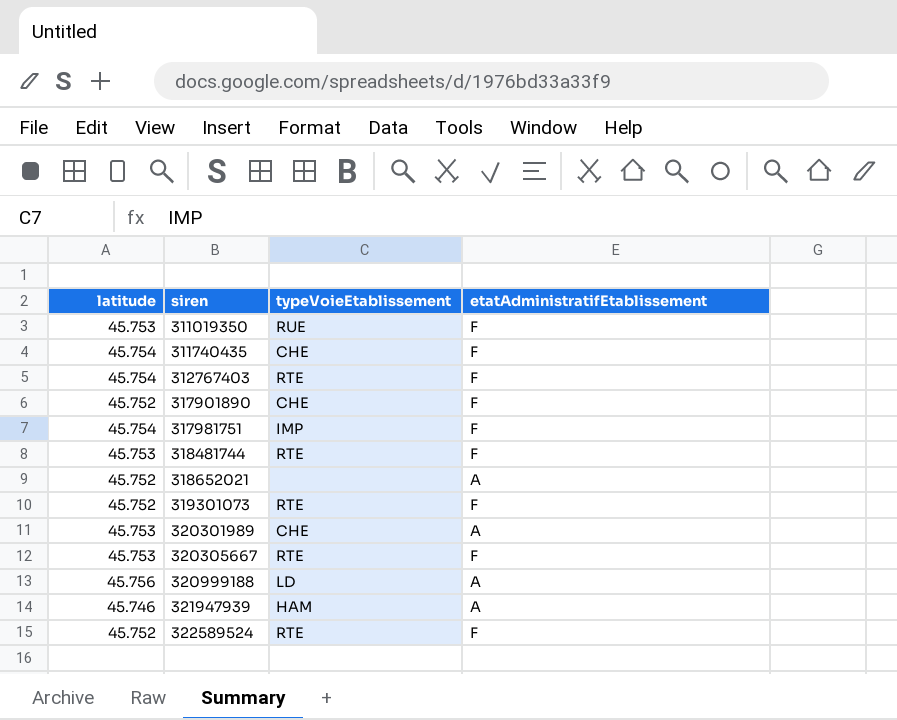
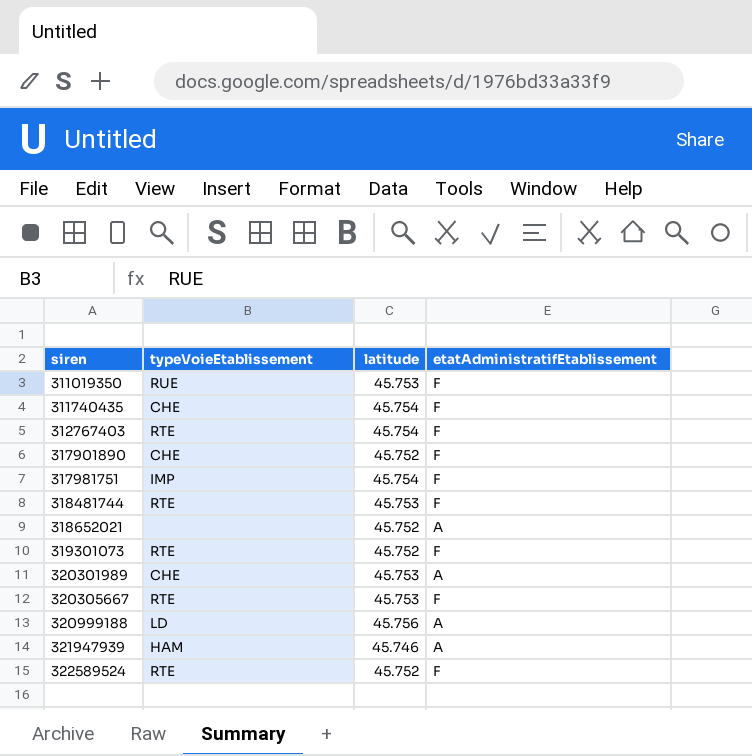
column latitude | position: 1 -> 3

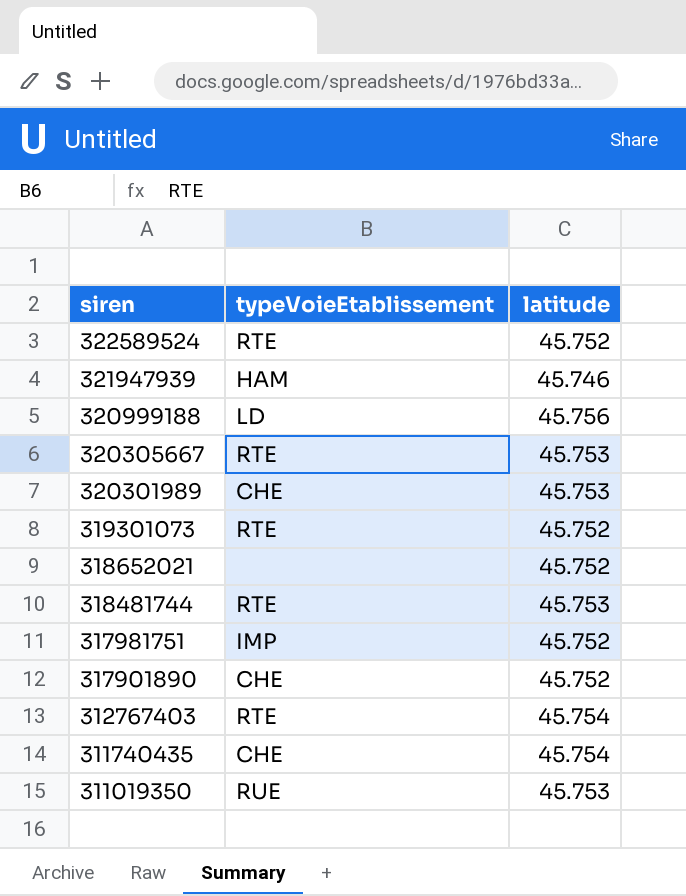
row order: siren ascending -> siren descending
column etatAdministratifEtablissement | position: 4 -> none
317981751 | latitude: 45.754 -> 45.752

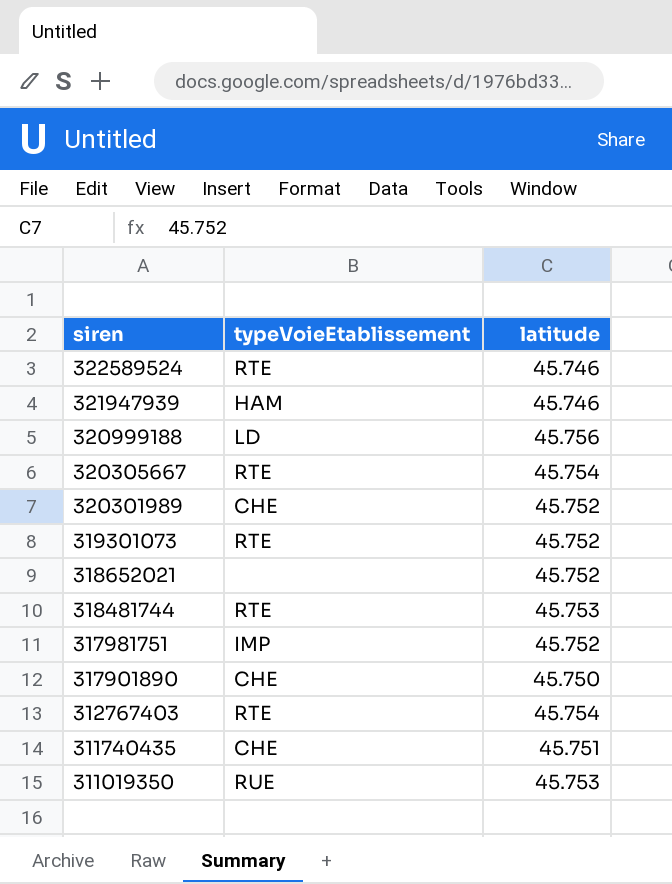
322589524 | latitude: 45.752 -> 45.746
320305667 | latitude: 45.753 -> 45.754
320301989 | latitude: 45.753 -> 45.752
317901890 | latitude: 45.752 -> 45.750
311740435 | latitude: 45.754 -> 45.751

